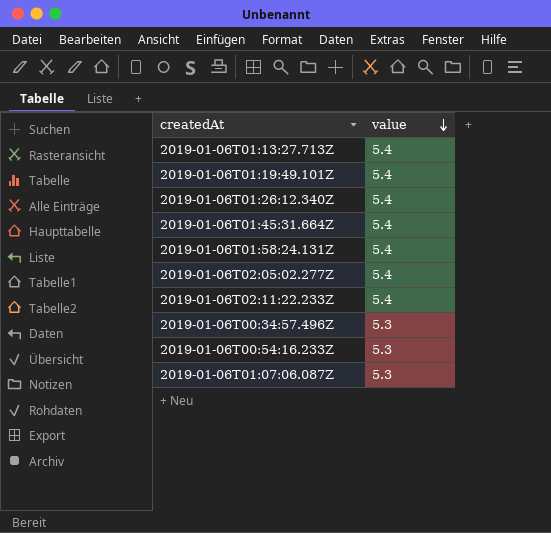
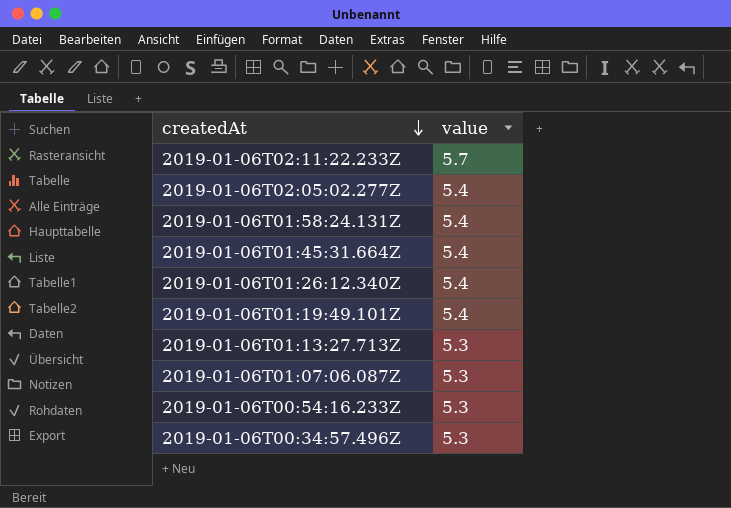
row order: value descending -> createdAt descending
2019-01-06T02:11:22.233Z | value: 5.4 -> 5.7
2019-01-06T01:13:27.713Z | value: 5.4 -> 5.3

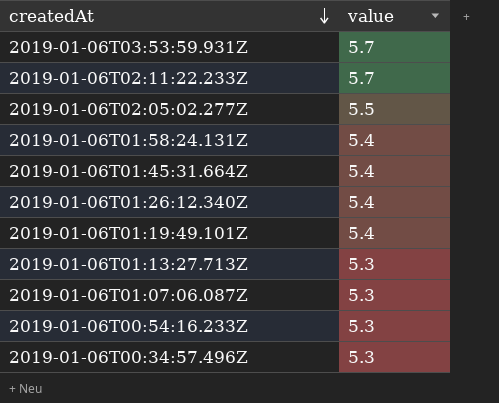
row 2019-01-06T03:53:59.931Z: none -> 5.7
2019-01-06T02:05:02.277Z | value: 5.4 -> 5.5

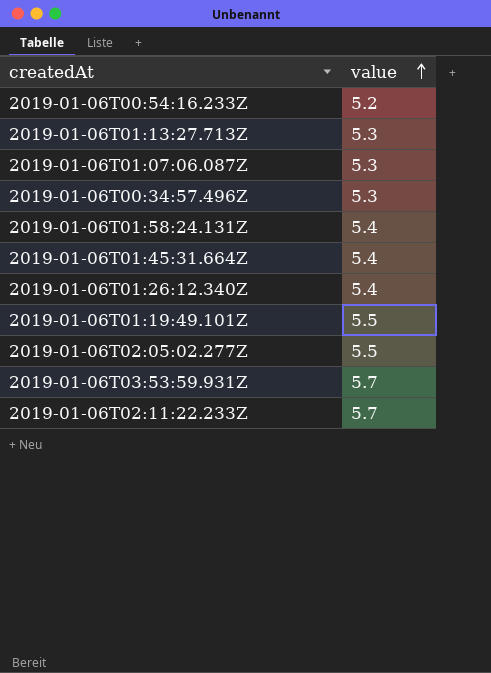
row order: createdAt descending -> value ascending
2019-01-06T00:54:16.233Z | value: 5.3 -> 5.2
2019-01-06T01:19:49.101Z | value: 5.4 -> 5.5

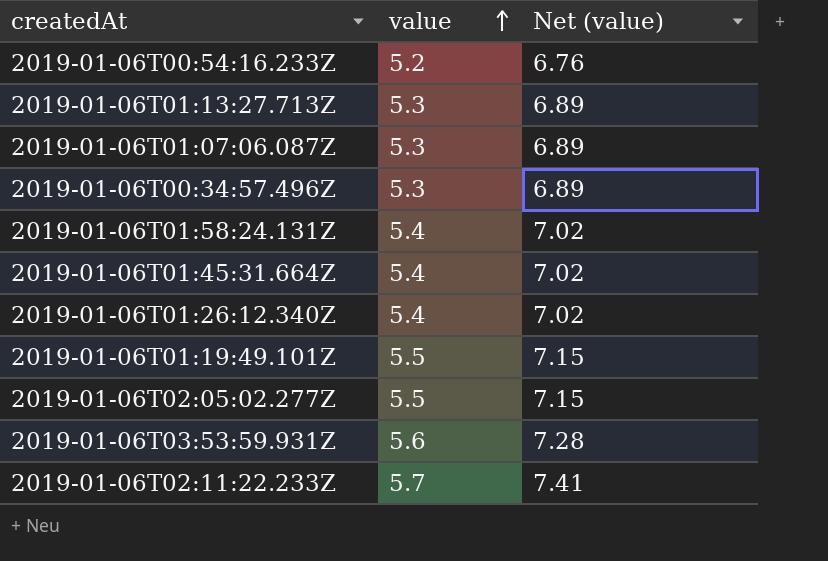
column Net (value) | formula: none -> [value] * 1.3
2019-01-06T03:53:59.931Z | value: 5.7 -> 5.6

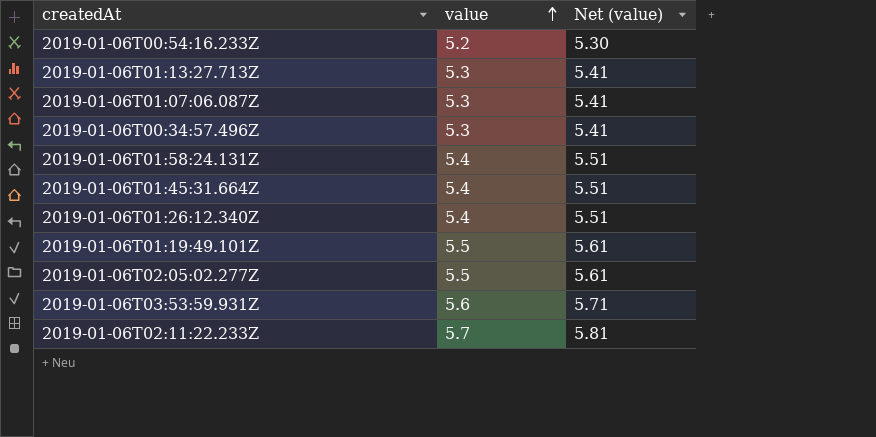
column Net (value) | formula: [value] * 1.3 -> [value] * 1.02

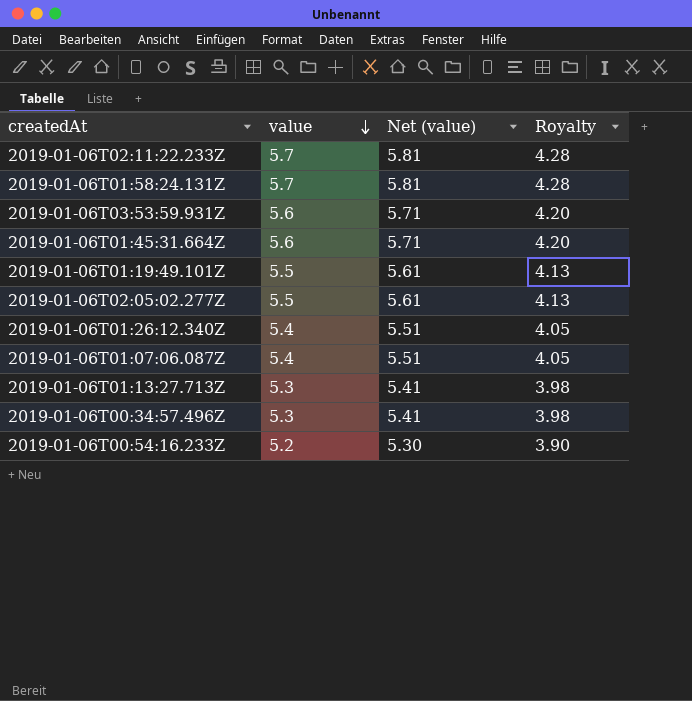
row order: value ascending -> value descending
column Royalty | formula: none -> [value] * 0.75
2019-01-06T01:58:24.131Z | value: 5.4 -> 5.7
2019-01-06T01:58:24.131Z | Net (value): 5.51 -> 5.81
2019-01-06T01:45:31.664Z | value: 5.4 -> 5.6
2019-01-06T01:45:31.664Z | Net (value): 5.51 -> 5.71
2019-01-06T01:07:06.087Z | value: 5.3 -> 5.4
2019-01-06T01:07:06.087Z | Net (value): 5.41 -> 5.51

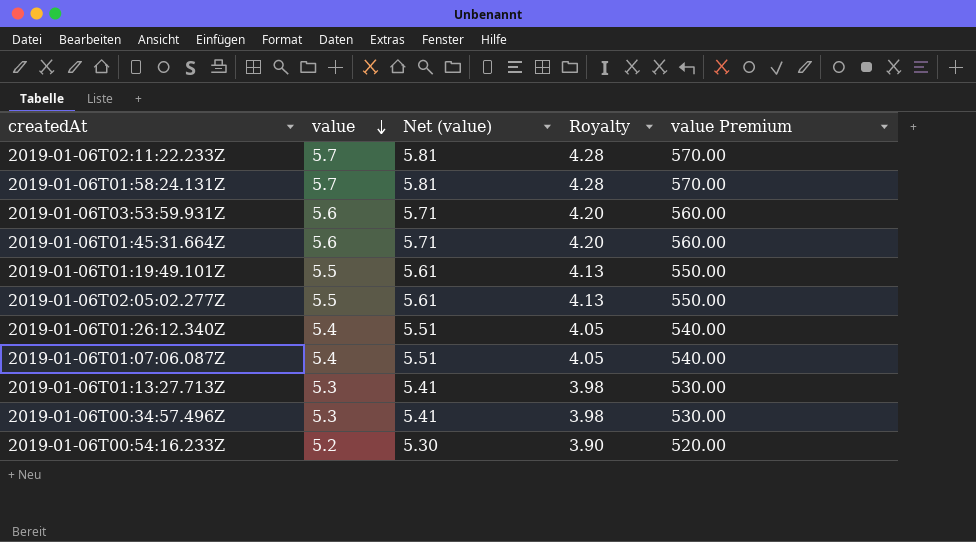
column value Premium | formula: none -> [value] * 100

